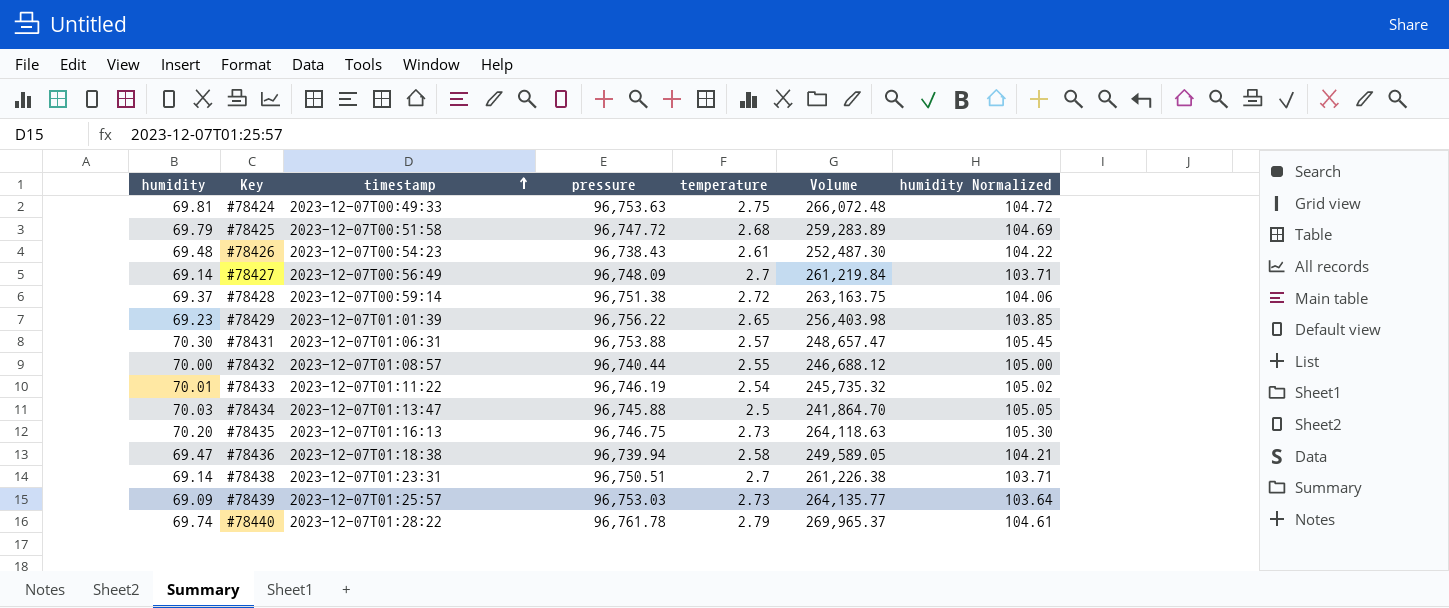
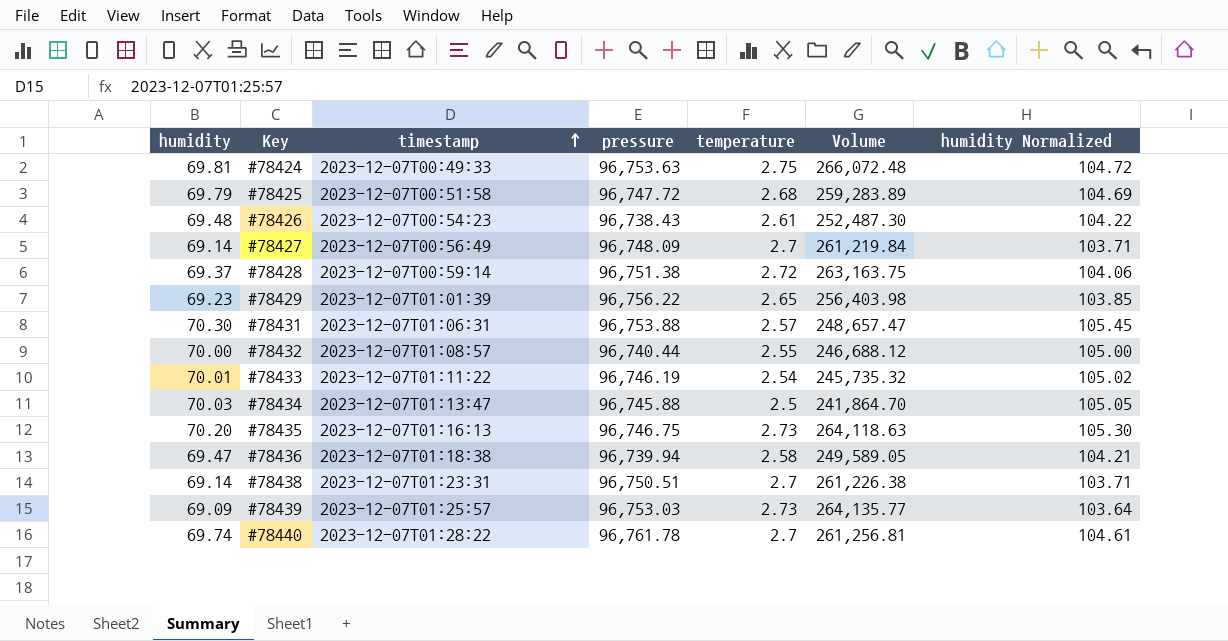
#78440 | temperature: 2.79 -> 2.7
#78440 | Volume: 269,965.37 -> 261,256.81

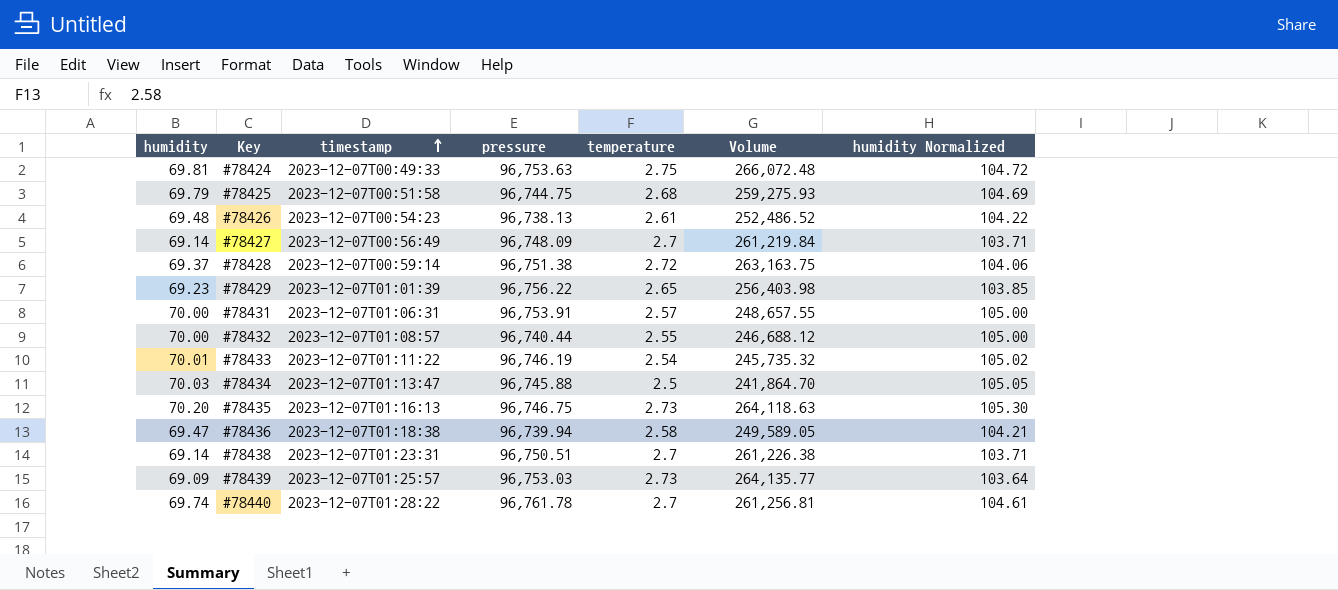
#78425 | pressure: 96,747.72 -> 96,744.75
#78425 | Volume: 259,283.89 -> 259,275.93
#78426 | pressure: 96,738.43 -> 96,738.13
#78426 | Volume: 252,487.30 -> 252,486.52
#78431 | humidity: 70.30 -> 70.00
#78431 | pressure: 96,753.88 -> 96,753.91
#78431 | Volume: 248,657.47 -> 248,657.55
#78431 | humidity Normalized: 105.45 -> 105.00

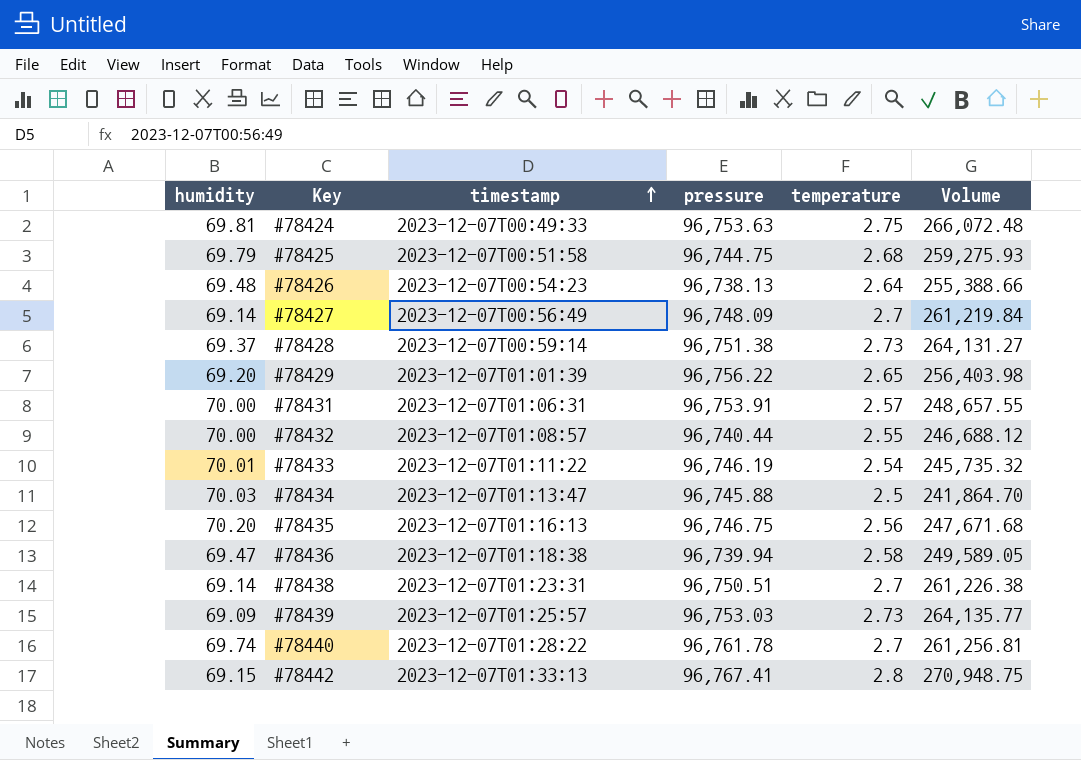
column humidity Normalized | formula: [humidity] * 1.5 -> none
#78426 | temperature: 2.61 -> 2.64
#78426 | Volume: 252,486.52 -> 255,388.66
#78428 | temperature: 2.72 -> 2.73
#78428 | Volume: 263,163.75 -> 264,131.27
#78429 | humidity: 69.23 -> 69.20
#78435 | temperature: 2.73 -> 2.56
#78435 | Volume: 264,118.63 -> 247,671.68
row #78442: none -> 69.15 | 2023-12-07T01:33:13 | 96,767.41 | 2.8 | 270,948.75

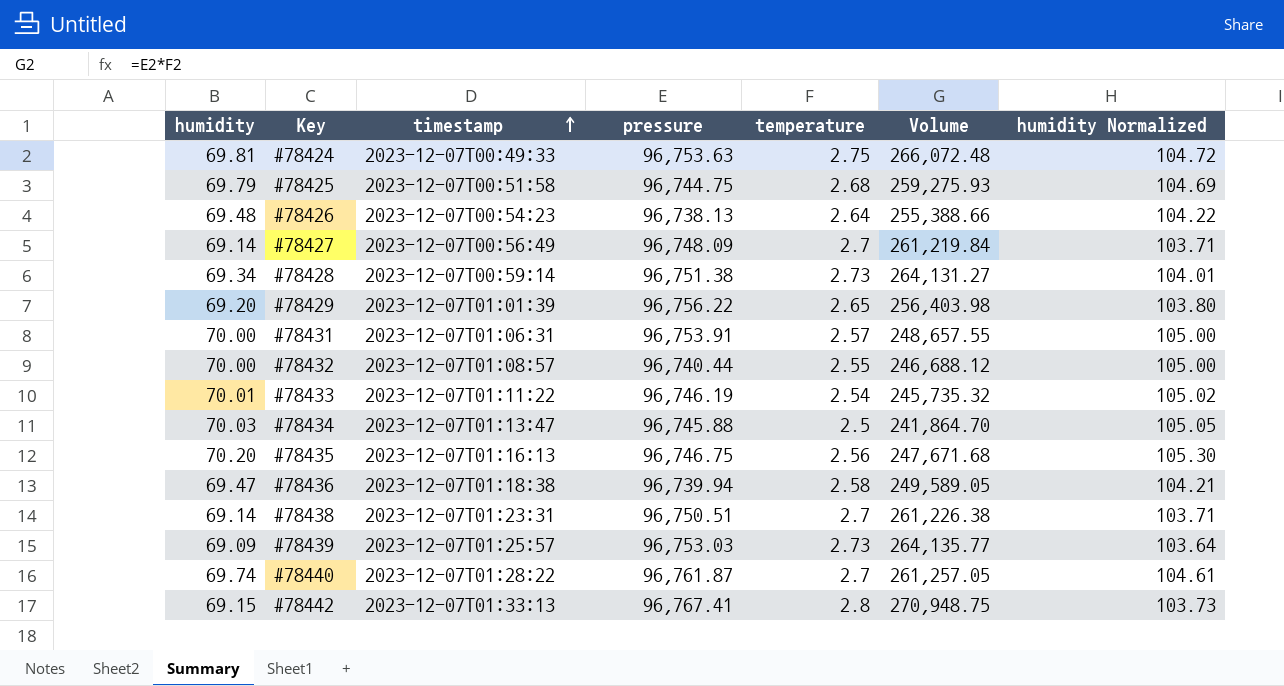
column humidity Normalized | formula: none -> [humidity] * 1.5
#78428 | humidity: 69.37 -> 69.34
#78440 | pressure: 96,761.78 -> 96,761.87
#78440 | Volume: 261,256.81 -> 261,257.05

